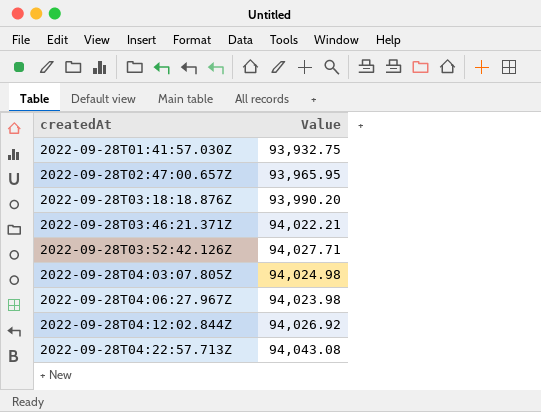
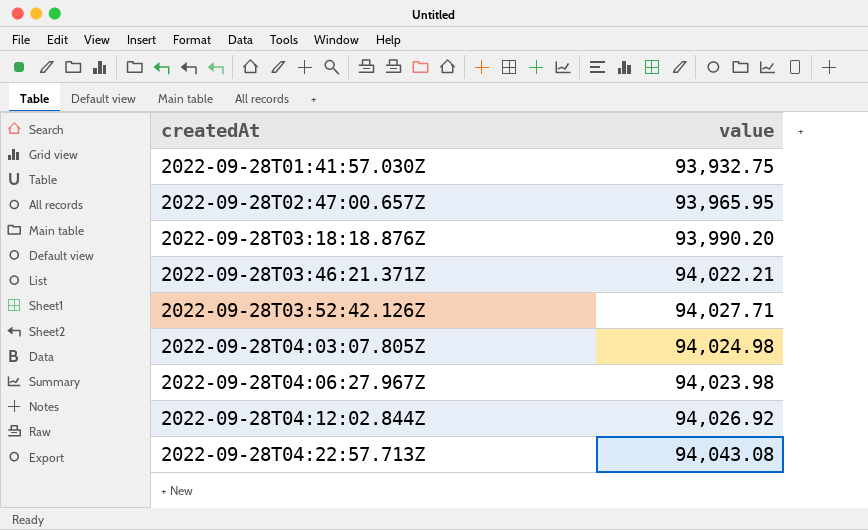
column name: Value -> value

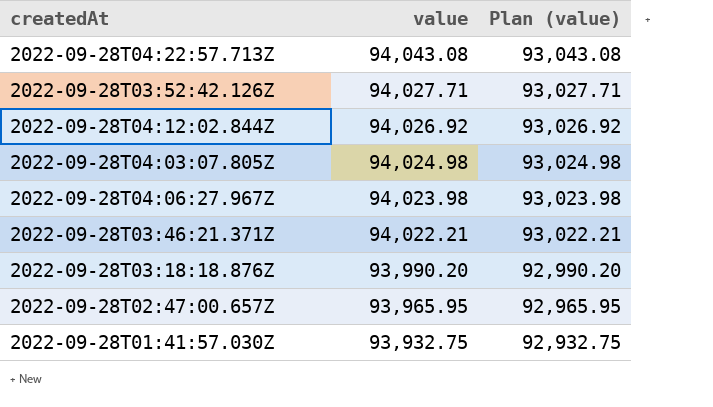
row order: createdAt ascending -> value descending
column Plan (value) | formula: none -> [value] - 1000

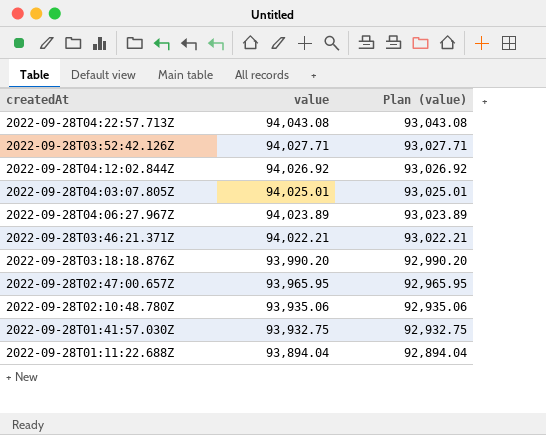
2022-09-28T04:03:07.805Z | value: 94,024.98 -> 94,025.01
2022-09-28T04:03:07.805Z | Plan (value): 93,024.98 -> 93,025.01
2022-09-28T04:06:27.967Z | value: 94,023.98 -> 94,023.89
2022-09-28T04:06:27.967Z | Plan (value): 93,023.98 -> 93,023.89
row 2022-09-28T02:10:48.780Z: none -> 93,935.06 | 92,935.06
row 2022-09-28T01:11:22.688Z: none -> 93,894.04 | 92,894.04

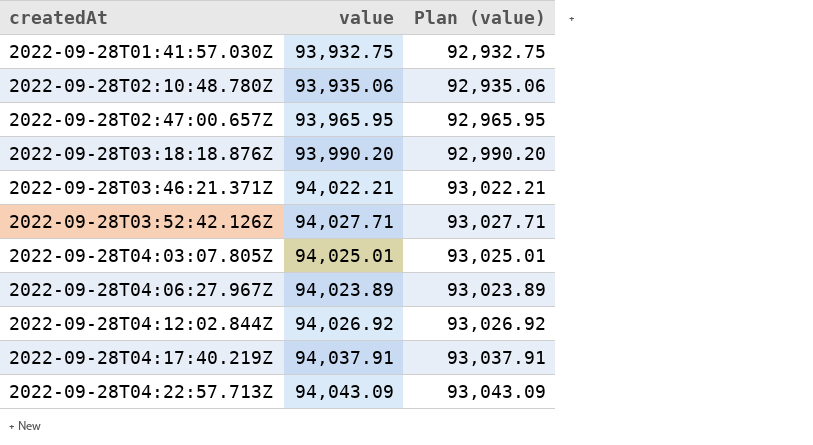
row order: value descending -> createdAt ascending
row 2022-09-28T01:11:22.688Z: 93,894.04 | 92,894.04 -> none
row 2022-09-28T04:17:40.219Z: none -> 94,037.91 | 93,037.91
2022-09-28T04:22:57.713Z | value: 94,043.08 -> 94,043.09
2022-09-28T04:22:57.713Z | Plan (value): 93,043.08 -> 93,043.09

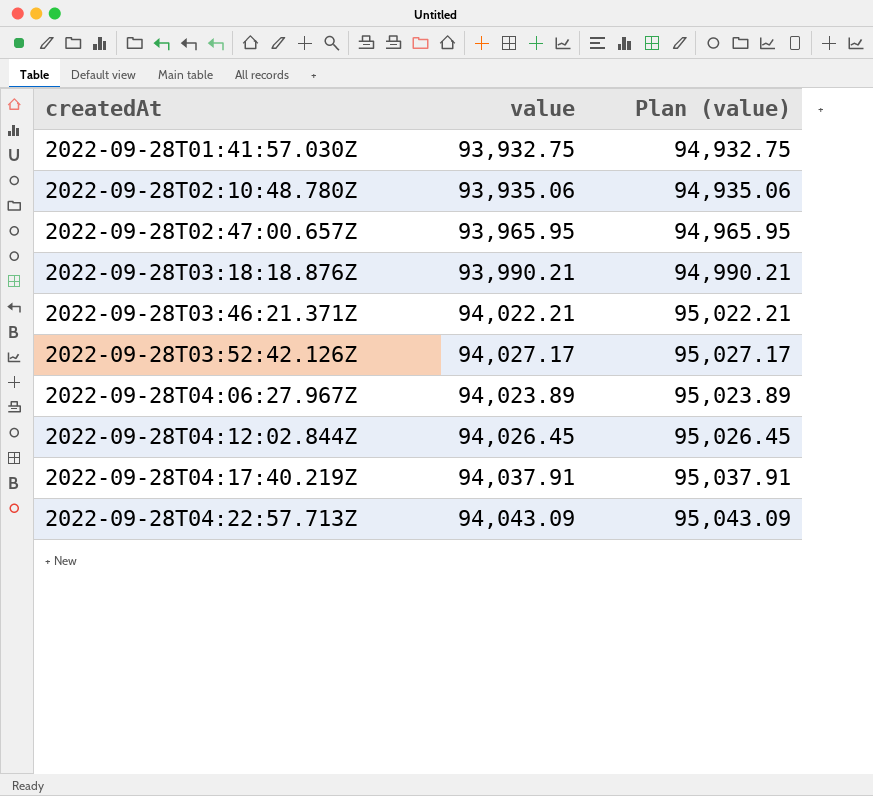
column Plan (value) | formula: [value] - 1000 -> [value] + 1000
row 2022-09-28T04:03:07.805Z: 94,025.01 | 93,025.01 -> none
2022-09-28T03:18:18.876Z | value: 93,990.20 -> 93,990.21
2022-09-28T03:52:42.126Z | value: 94,027.71 -> 94,027.17
2022-09-28T04:12:02.844Z | value: 94,026.92 -> 94,026.45

